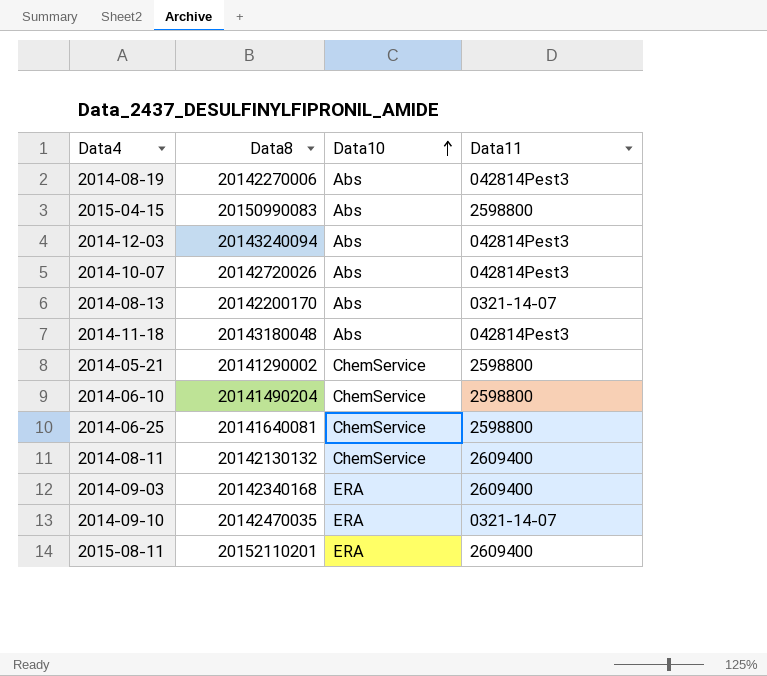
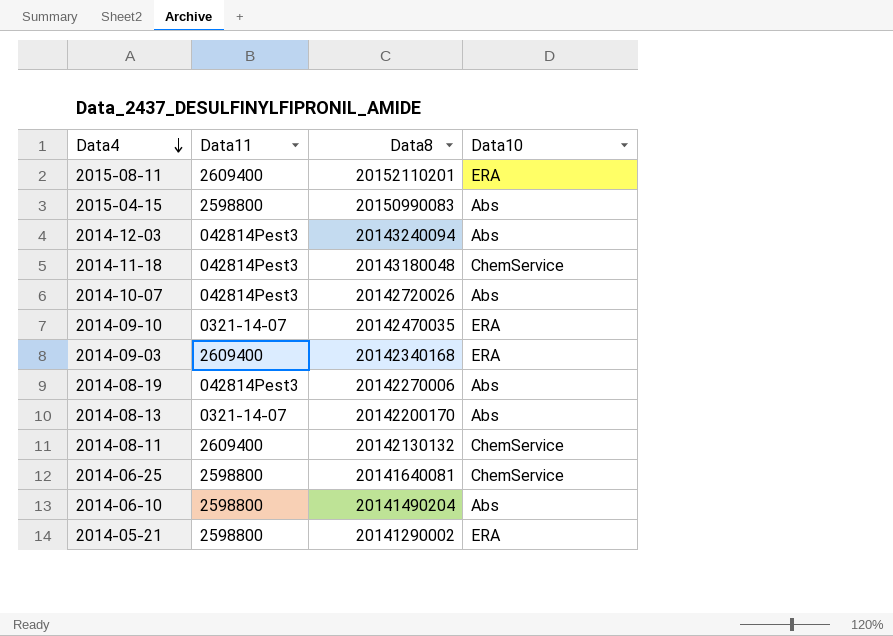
row order: Data10 ascending -> Data4 descending
column Data11 | position: 4 -> 2
2014-11-18 | Data10: Abs -> ChemService
2014-06-10 | Data10: ChemService -> Abs
2014-05-21 | Data10: ChemService -> ERA

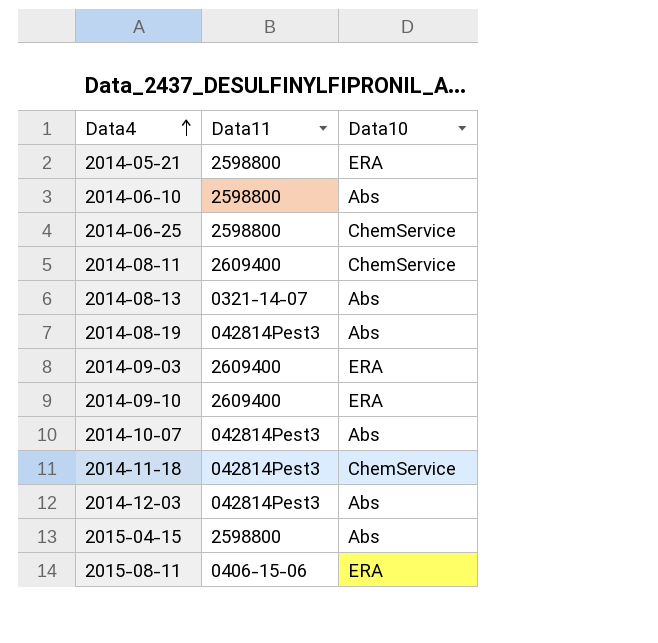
row order: Data4 descending -> Data4 ascending
column Data8 | position: 3 -> none
2014-09-10 | Data11: 0321-14-07 -> 2609400
2015-08-11 | Data11: 2609400 -> 0406-15-06

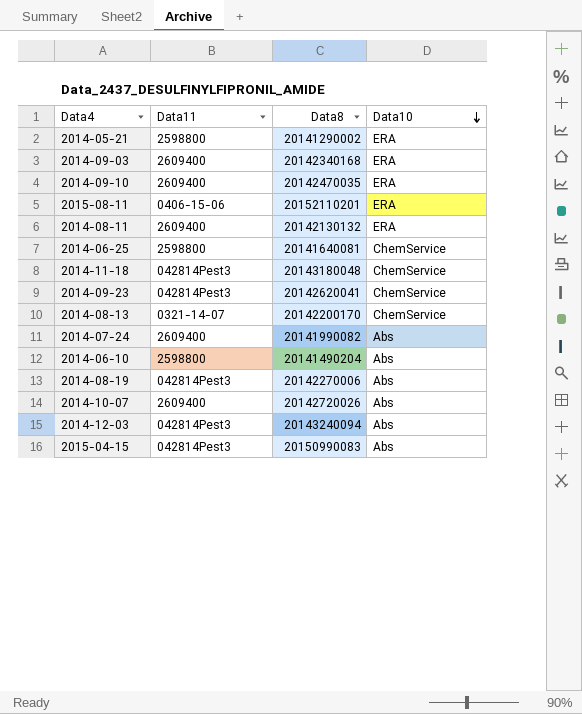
row order: Data4 ascending -> Data10 descending
column Data8 | position: none -> 3
2014-08-11 | Data10: ChemService -> ERA
row 2014-09-23: none -> 042814Pest3 | 20142620041 | ChemService
2014-08-13 | Data10: Abs -> ChemService
row 2014-07-24: none -> 2609400 | 20141990082 | Abs
2014-10-07 | Data11: 042814Pest3 -> 2609400
2015-04-15 | Data11: 2598800 -> 042814Pest3

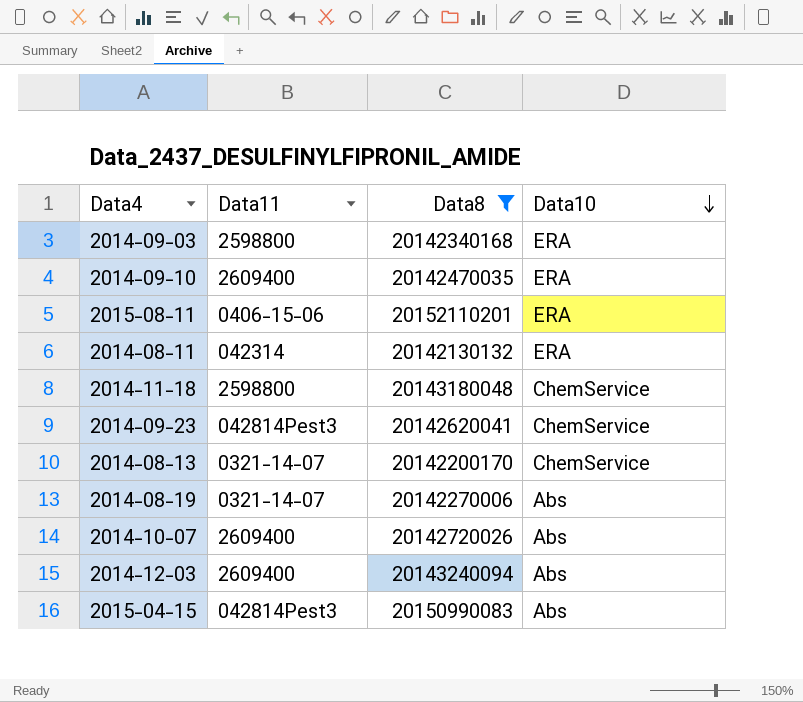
filter: none -> Data8 >= 20142130132
2014-09-03 | Data11: 2609400 -> 2598800
2014-08-11 | Data11: 2609400 -> 042314
2014-11-18 | Data11: 042814Pest3 -> 2598800
2014-08-19 | Data11: 042814Pest3 -> 0321-14-07
2014-12-03 | Data11: 042814Pest3 -> 2609400

